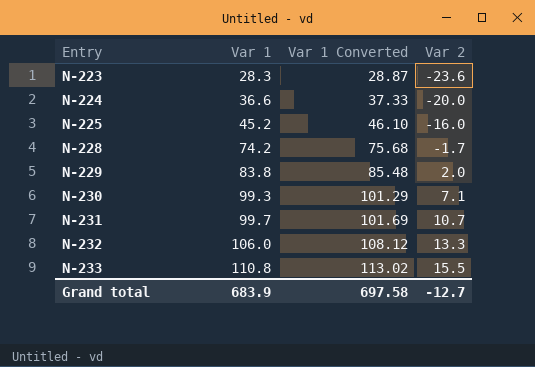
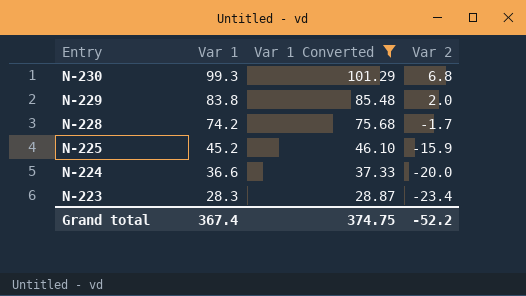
filter: none -> Var 1 Converted <= 101.29
row order: Entry ascending -> Entry descending
N-230 | Var 2: 7.1 -> 6.8
N-225 | Var 2: -16.0 -> -15.9
N-223 | Var 2: -23.6 -> -23.4
Grand total | Var 1: 683.9 -> 367.4
Grand total | Var 1 Converted: 697.58 -> 374.75
Grand total | Var 2: -12.7 -> -52.2

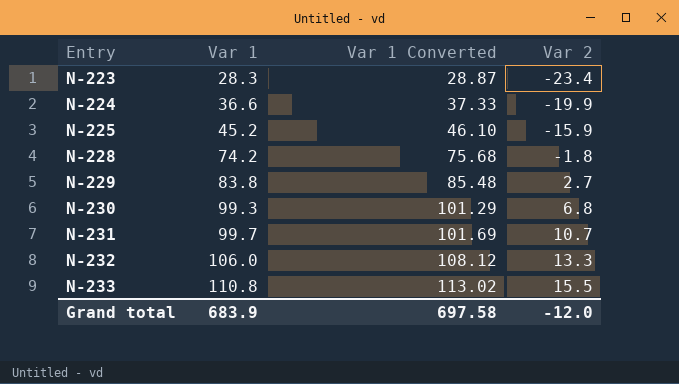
filter: Var 1 Converted <= 101.29 -> none
row order: Entry descending -> Entry ascending
N-224 | Var 2: -20.0 -> -19.9
N-228 | Var 2: -1.7 -> -1.8
N-229 | Var 2: 2.0 -> 2.7
Grand total | Var 1: 367.4 -> 683.9
Grand total | Var 1 Converted: 374.75 -> 697.58
Grand total | Var 2: -52.2 -> -12.0

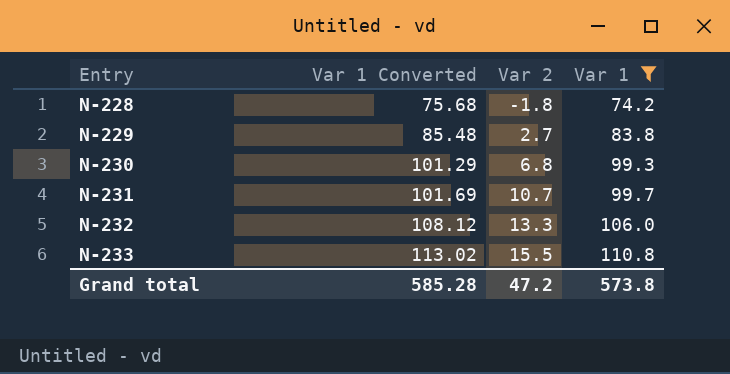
filter: none -> Var 1 >= 74.2
column Var 1 | position: 2 -> 4
Grand total | Var 1 Converted: 697.58 -> 585.28
Grand total | Var 2: -12.0 -> 47.2
Grand total | Var 1: 683.9 -> 573.8

